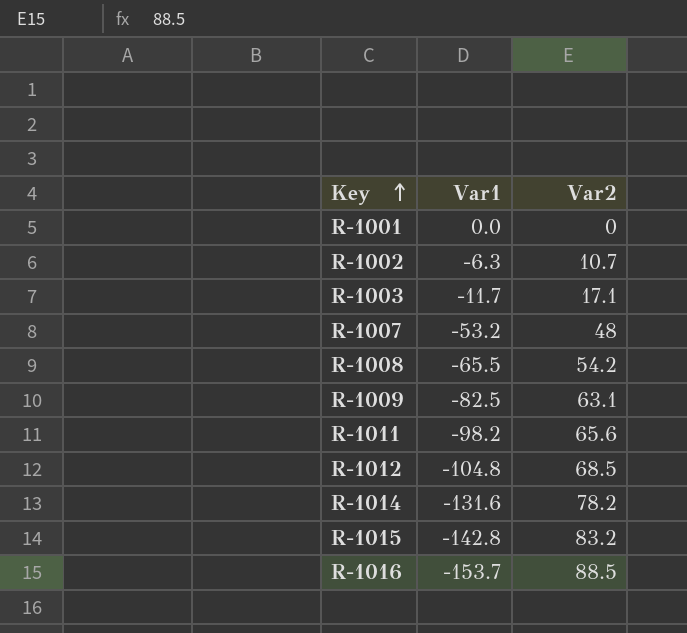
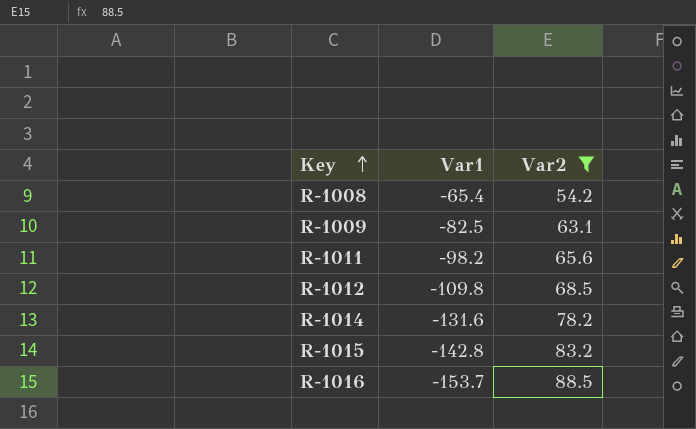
filter: none -> Var2 >= 54.2
R-1008 | Var1: -65.5 -> -65.4
R-1012 | Var1: -104.8 -> -109.8

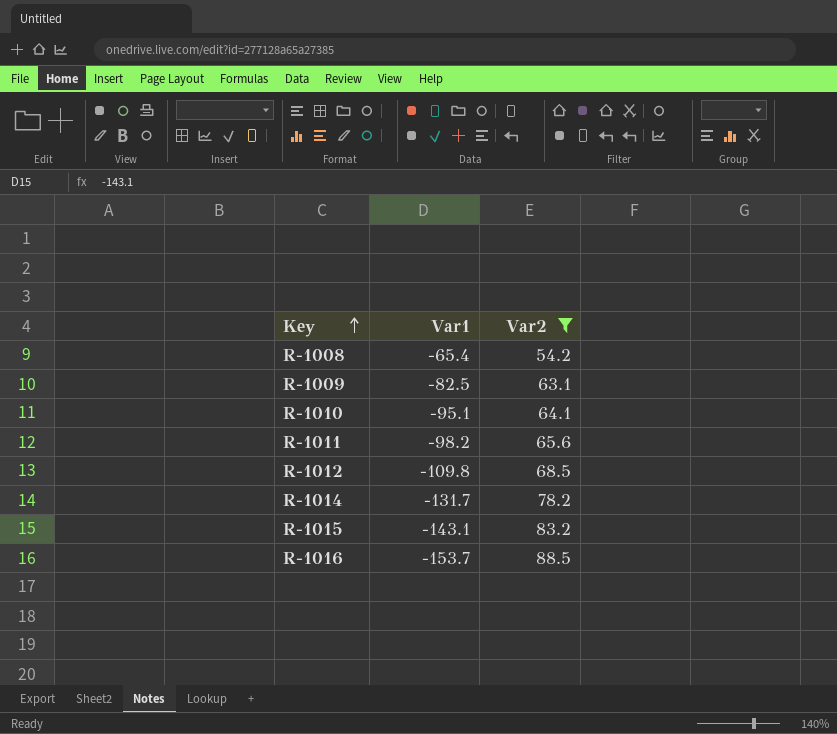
row R-1010: none -> -95.1 | 64.1
R-1014 | Var1: -131.6 -> -131.7
R-1015 | Var1: -142.8 -> -143.1

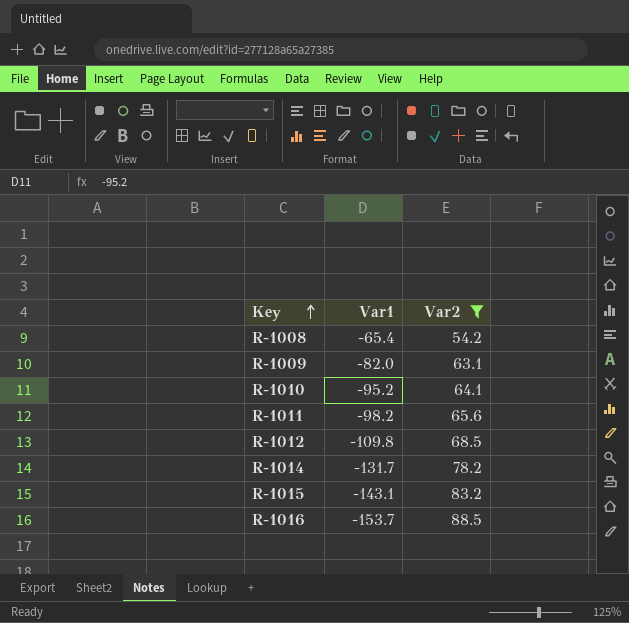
R-1009 | Var1: -82.5 -> -82.0
R-1010 | Var1: -95.1 -> -95.2

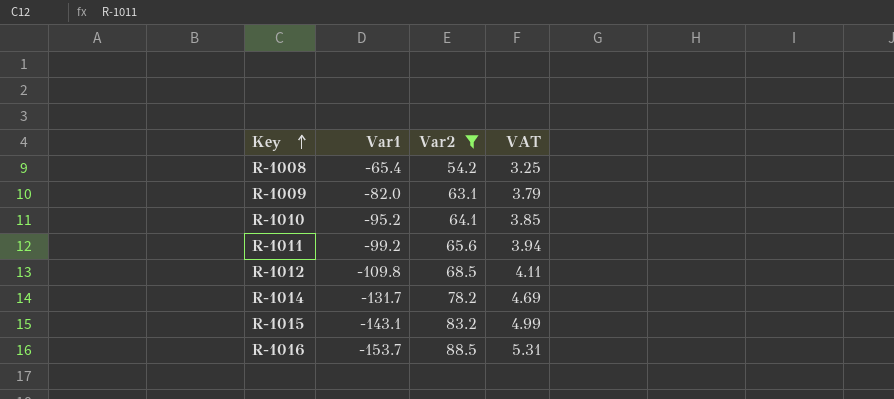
column VAT | formula: none -> [Var2] * 0.06
R-1011 | Var1: -98.2 -> -99.2

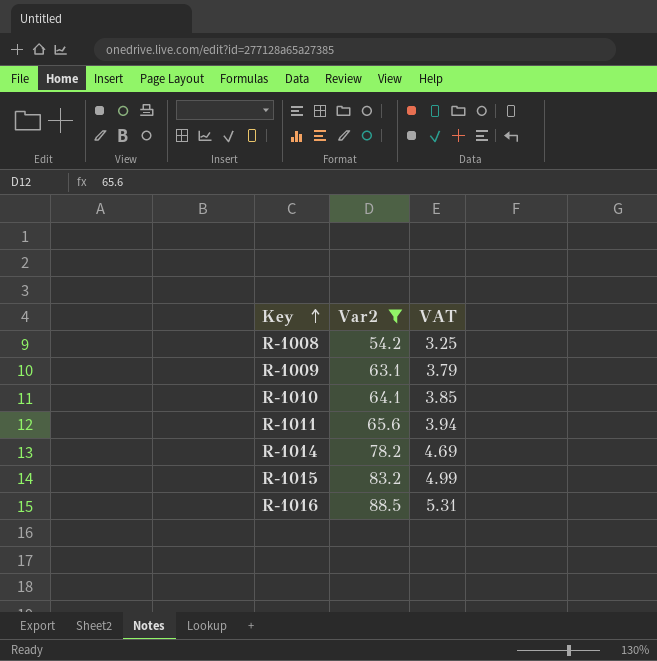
column Var1 | position: 2 -> none
row R-1012: -109.8 | 68.5 | 4.11 -> none

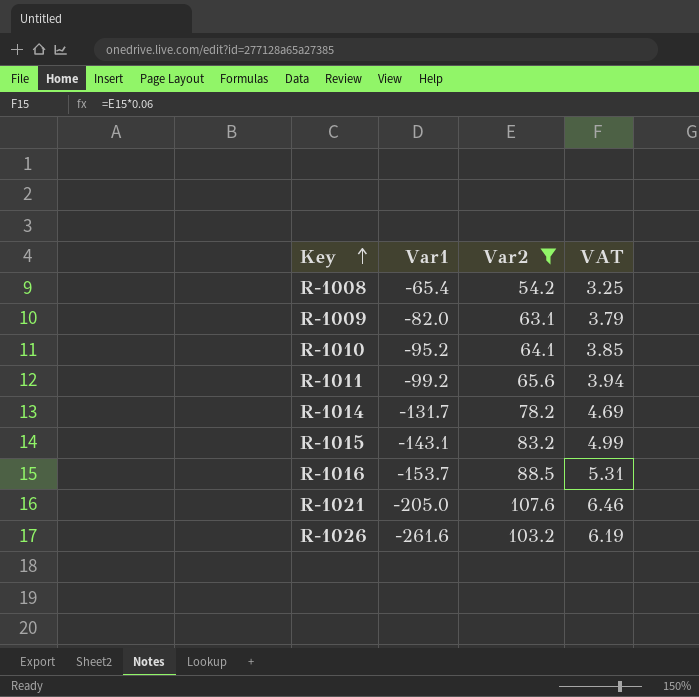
column Var1 | position: none -> 2
row R-1021: none -> -205.0 | 107.6 | 6.46
row R-1026: none -> -261.6 | 103.2 | 6.19

